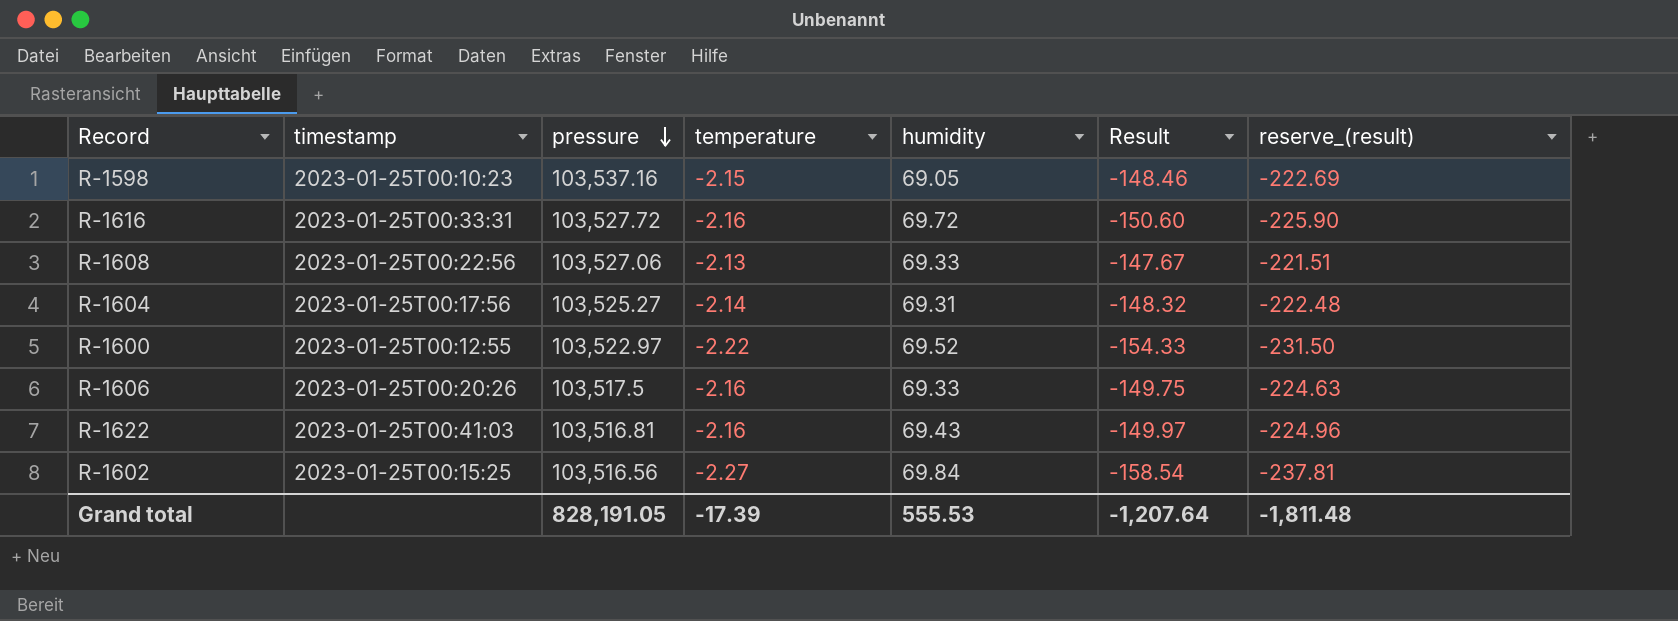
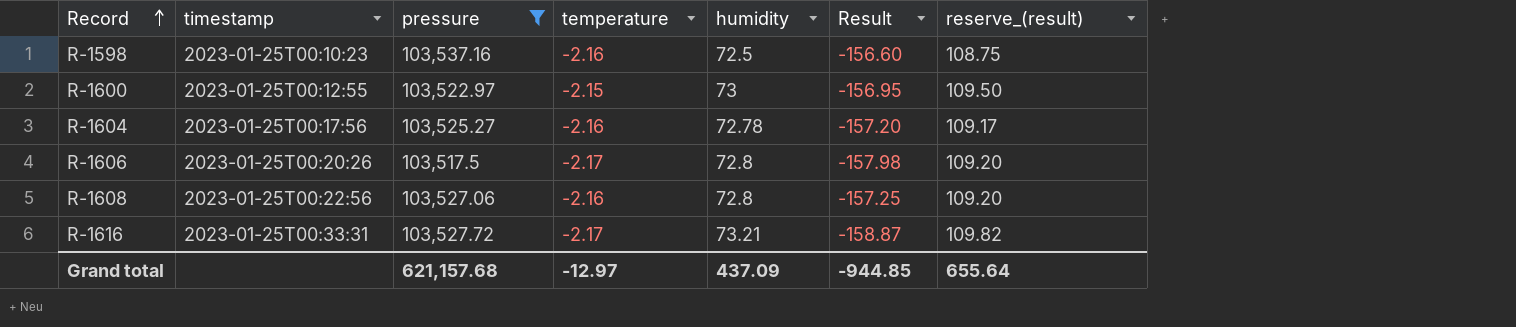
filter: none -> pressure >= 103,517.5
row order: pressure descending -> Record ascending
column reserve_(result) | formula: [Result] * 1.5 -> [humidity] * 1.5
R-1598 | temperature: -2.15 -> -2.16
R-1598 | humidity: 69.05 -> 72.5
R-1598 | Result: -148.46 -> -156.60
R-1600 | temperature: -2.22 -> -2.15
R-1600 | humidity: 69.52 -> 73
R-1600 | Result: -154.33 -> -156.95
R-1604 | temperature: -2.14 -> -2.16
R-1604 | humidity: 69.31 -> 72.78
R-1604 | Result: -148.32 -> -157.20
R-1606 | temperature: -2.16 -> -2.17
R-1606 | humidity: 69.33 -> 72.8
R-1606 | Result: -149.75 -> -157.98
R-1608 | temperature: -2.13 -> -2.16
R-1608 | humidity: 69.33 -> 72.8
R-1608 | Result: -147.67 -> -157.25
R-1616 | temperature: -2.16 -> -2.17
R-1616 | humidity: 69.72 -> 73.21
R-1616 | Result: -150.60 -> -158.87
Grand total | pressure: 828,191.05 -> 621,157.68
Grand total | temperature: -17.39 -> -12.97
Grand total | humidity: 555.53 -> 437.09
Grand total | Result: -1,207.64 -> -944.85
Grand total | reserve_(result): -1,811.48 -> 655.64

